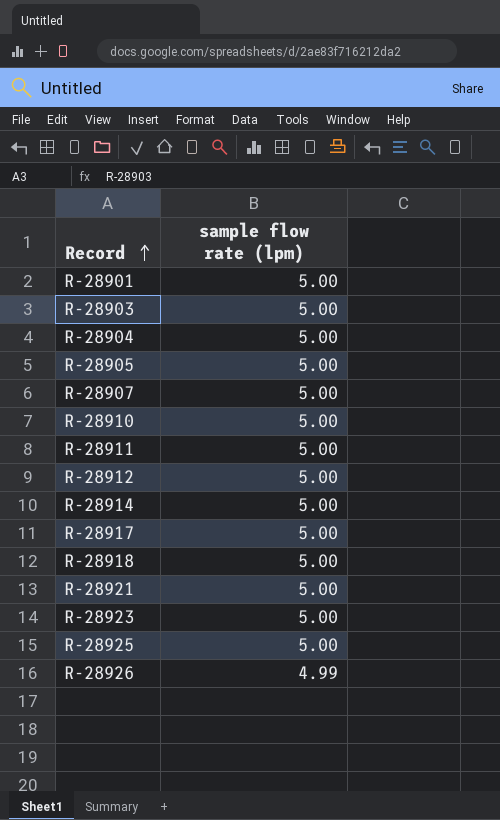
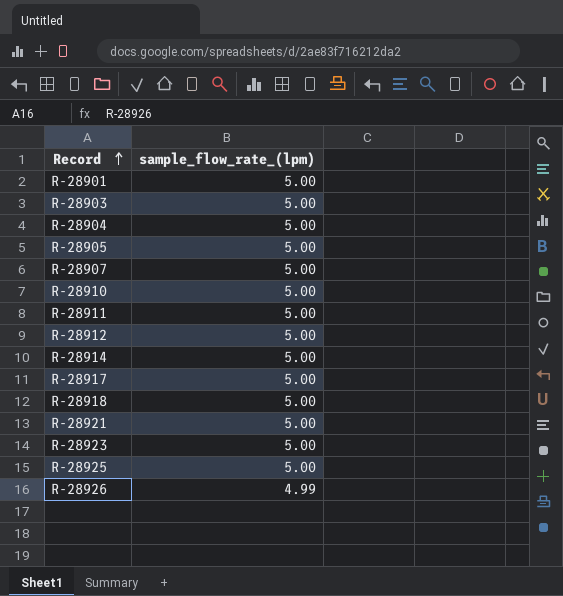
column name: sample flow rate (lpm) -> sample_flow_rate_(lpm)

